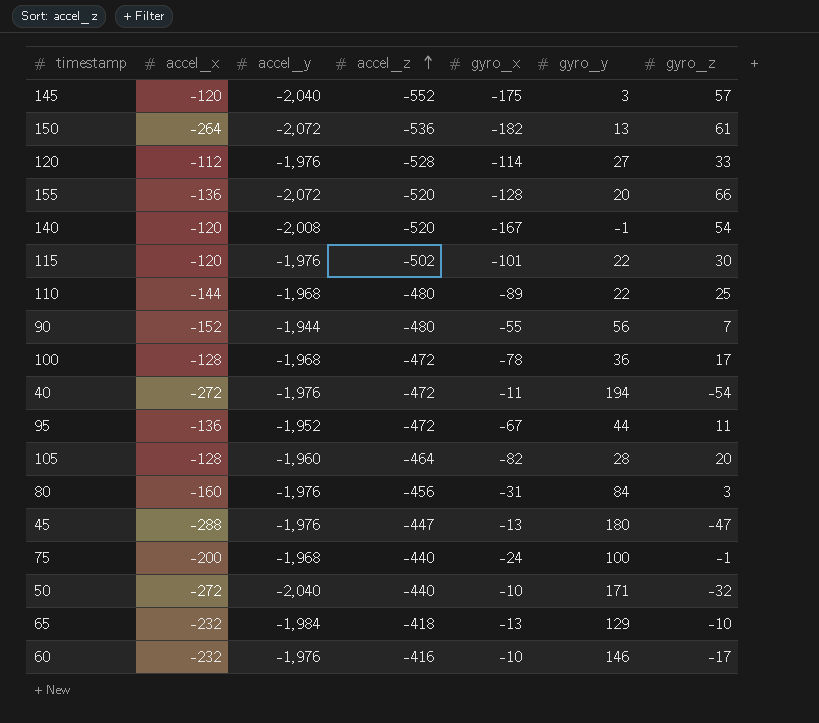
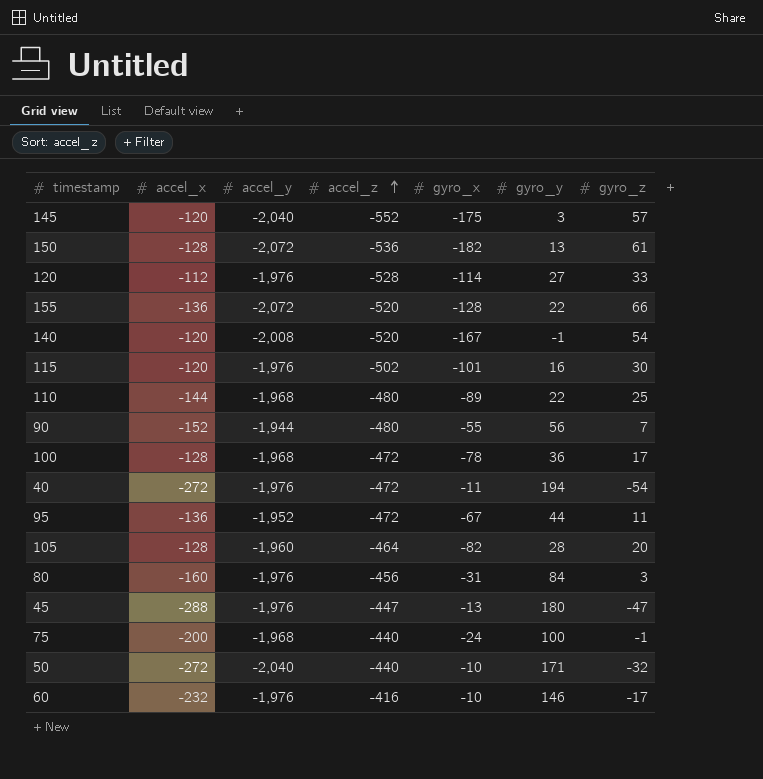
row 65: -232 | -1,984 | -418 | -13 | 129 | -10 -> none
150 | accel_x: -264 -> -128
155 | gyro_y: 20 -> 22
115 | gyro_y: 22 -> 16

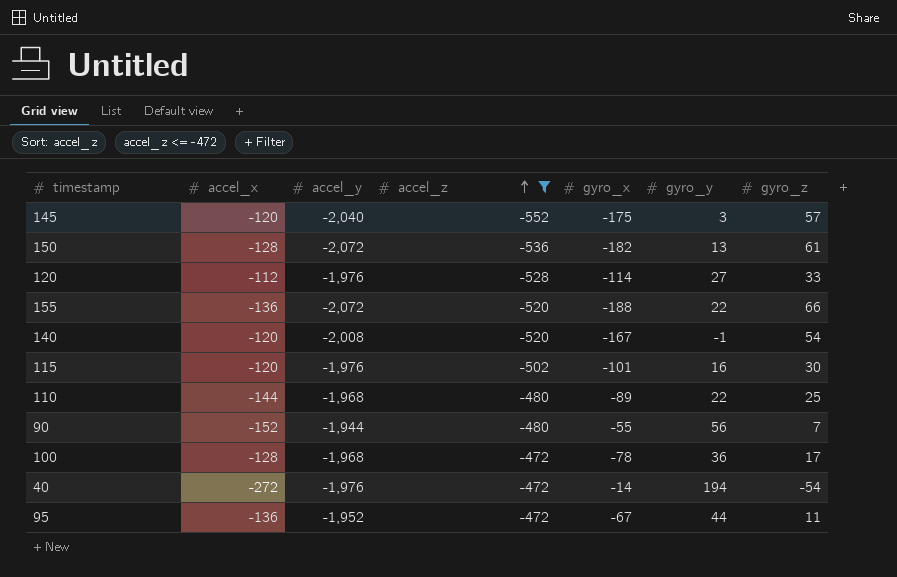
filter: none -> accel_z <= -472
155 | gyro_x: -128 -> -188
40 | gyro_x: -11 -> -14

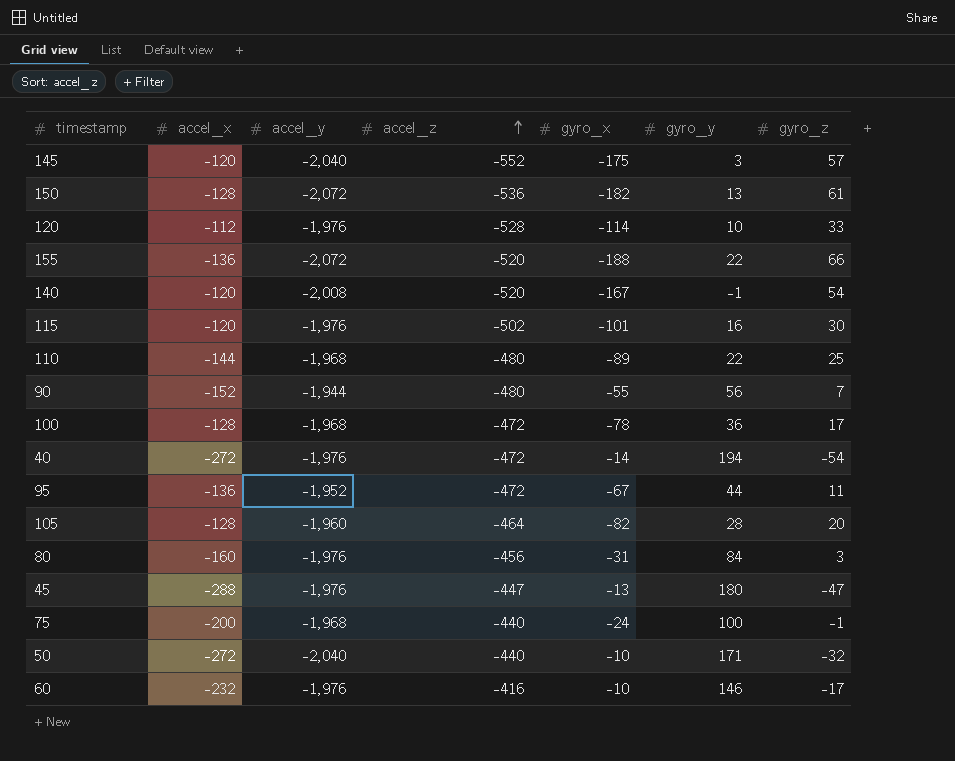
filter: accel_z <= -472 -> none
120 | gyro_y: 27 -> 10

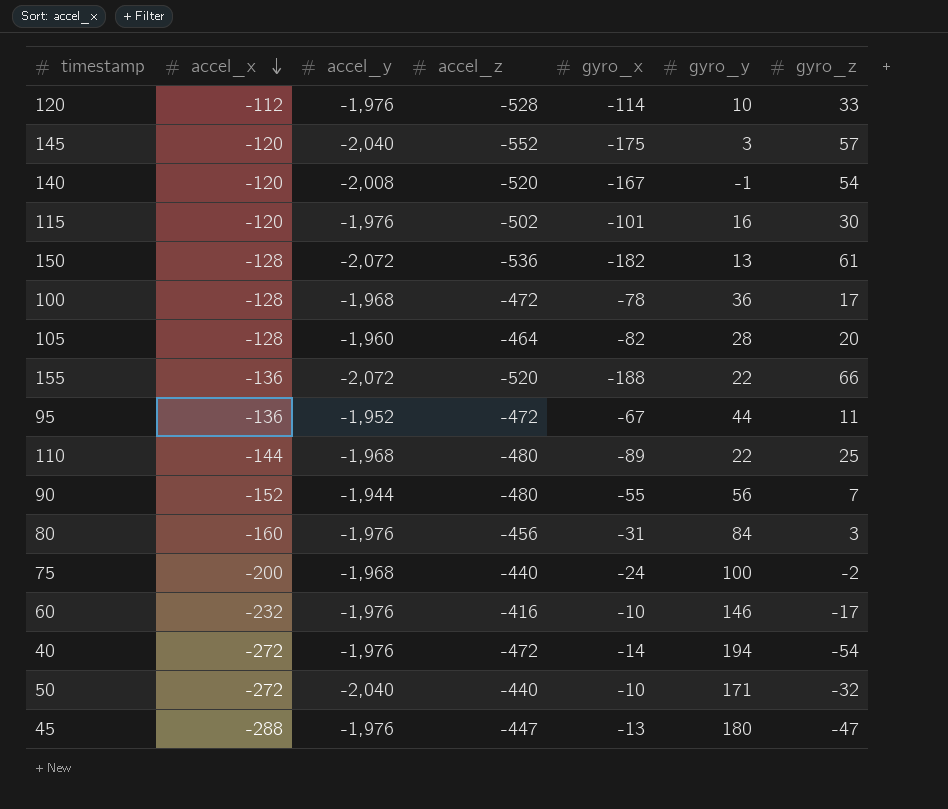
row order: accel_z ascending -> accel_x descending
75 | gyro_z: -1 -> -2

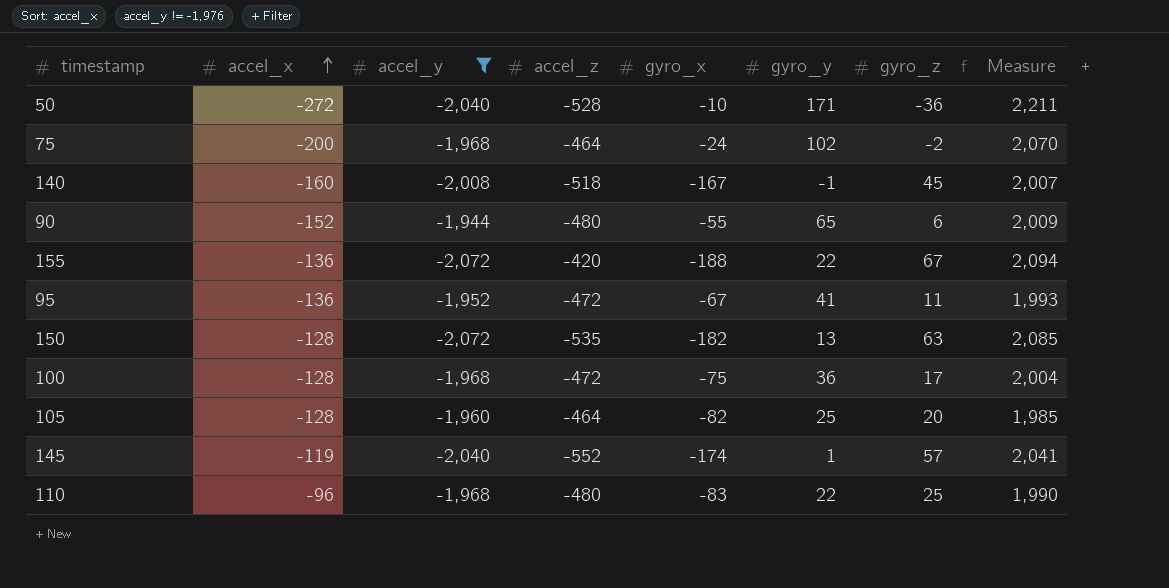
filter: none -> accel_y != -1,976
row order: accel_x descending -> accel_x ascending
column Measure | formula: none -> [gyro_y] - [accel_y]
50 | accel_z: -440 -> -528
50 | gyro_z: -32 -> -36
75 | accel_z: -440 -> -464
75 | gyro_y: 100 -> 102
140 | accel_x: -120 -> -160
140 | accel_z: -520 -> -518
140 | gyro_z: 54 -> 45
90 | gyro_y: 56 -> 65
90 | gyro_z: 7 -> 6
155 | accel_z: -520 -> -420
155 | gyro_z: 66 -> 67
95 | gyro_y: 44 -> 41
150 | accel_z: -536 -> -535
150 | gyro_z: 61 -> 63
100 | gyro_x: -78 -> -75
105 | gyro_y: 28 -> 25
145 | accel_x: -120 -> -119
145 | gyro_x: -175 -> -174
145 | gyro_y: 3 -> 1
110 | accel_x: -144 -> -96
110 | gyro_x: -89 -> -83

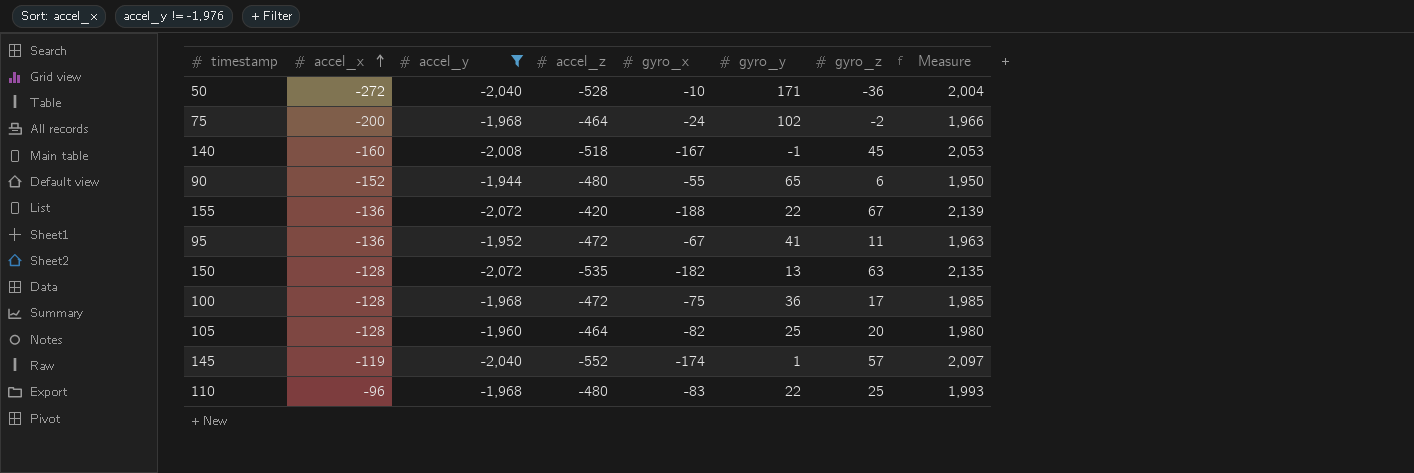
column Measure | formula: [gyro_y] - [accel_y] -> [gyro_z] - [accel_y]

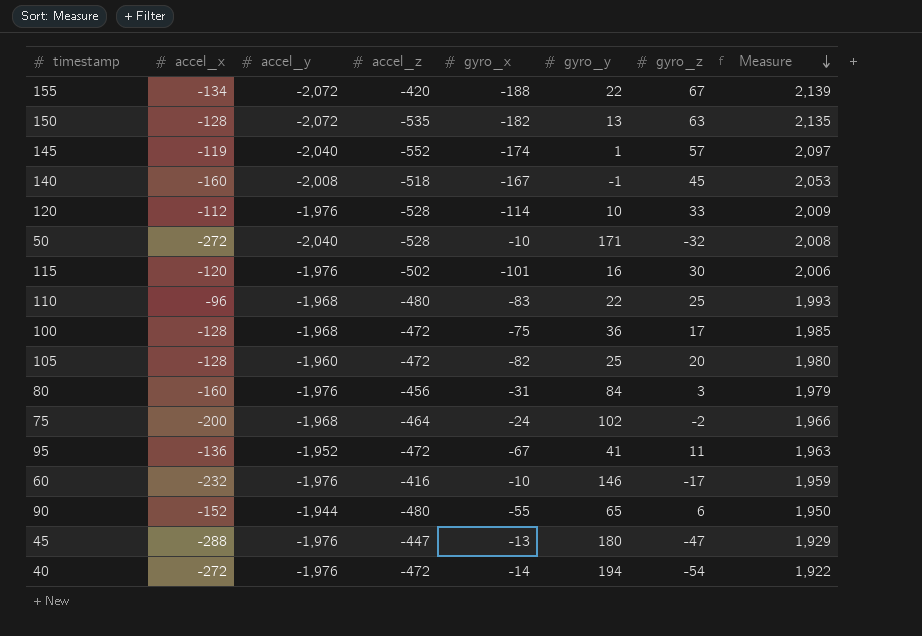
filter: accel_y != -1,976 -> none
row order: accel_x ascending -> Measure descending
155 | accel_x: -136 -> -134
50 | gyro_z: -36 -> -32
50 | Measure: 2,004 -> 2,008
105 | accel_z: -464 -> -472

